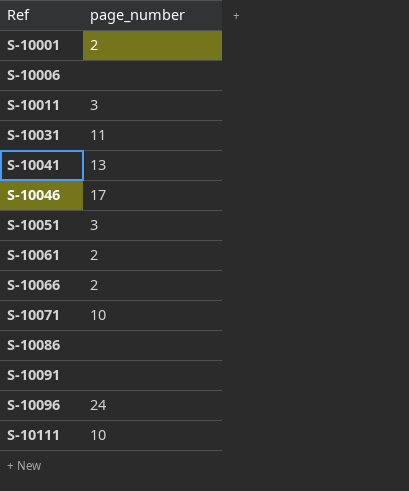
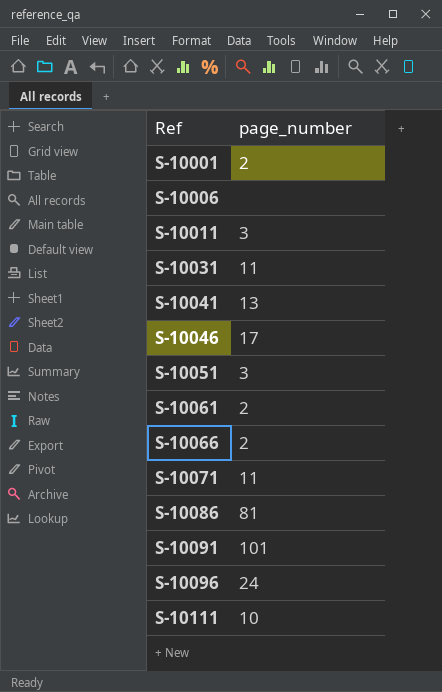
S-10071 | page_number: 10 -> 11
S-10086 | page_number: none -> 81
S-10091 | page_number: none -> 101

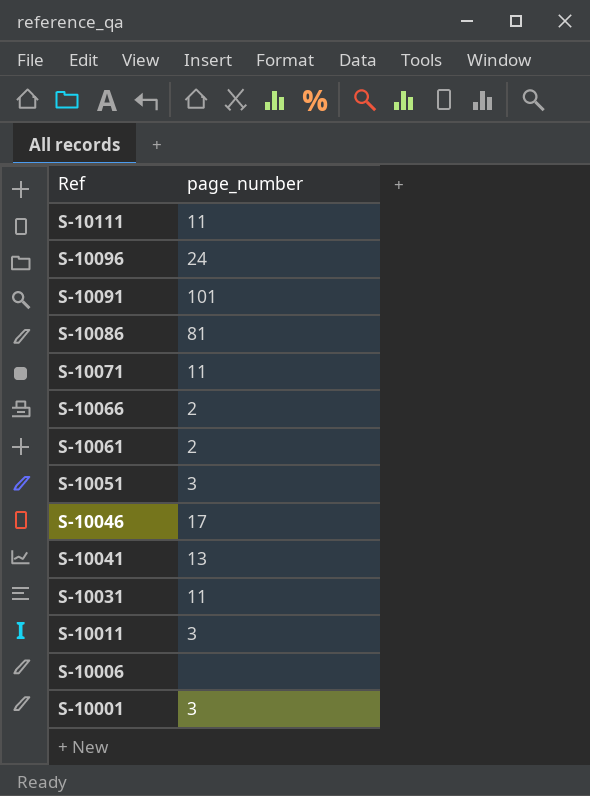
row order: Ref ascending -> Ref descending
S-10111 | page_number: 10 -> 11
S-10001 | page_number: 2 -> 3

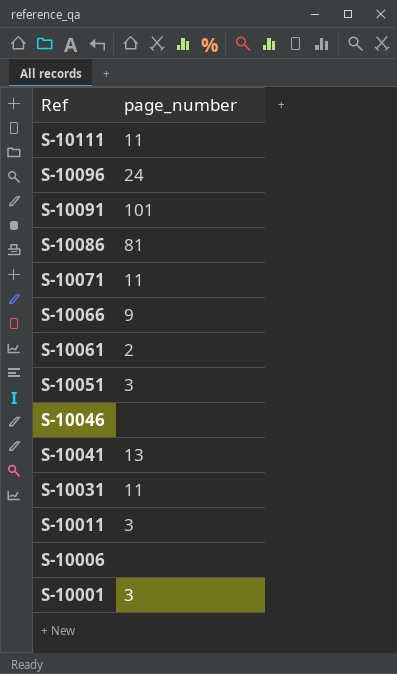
S-10066 | page_number: 2 -> 9
S-10046 | page_number: 17 -> none

